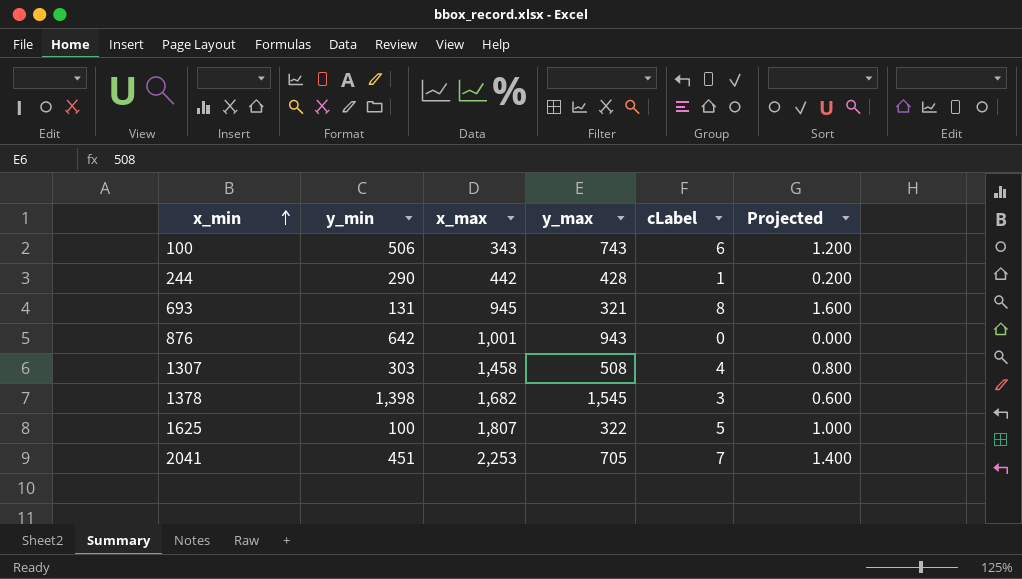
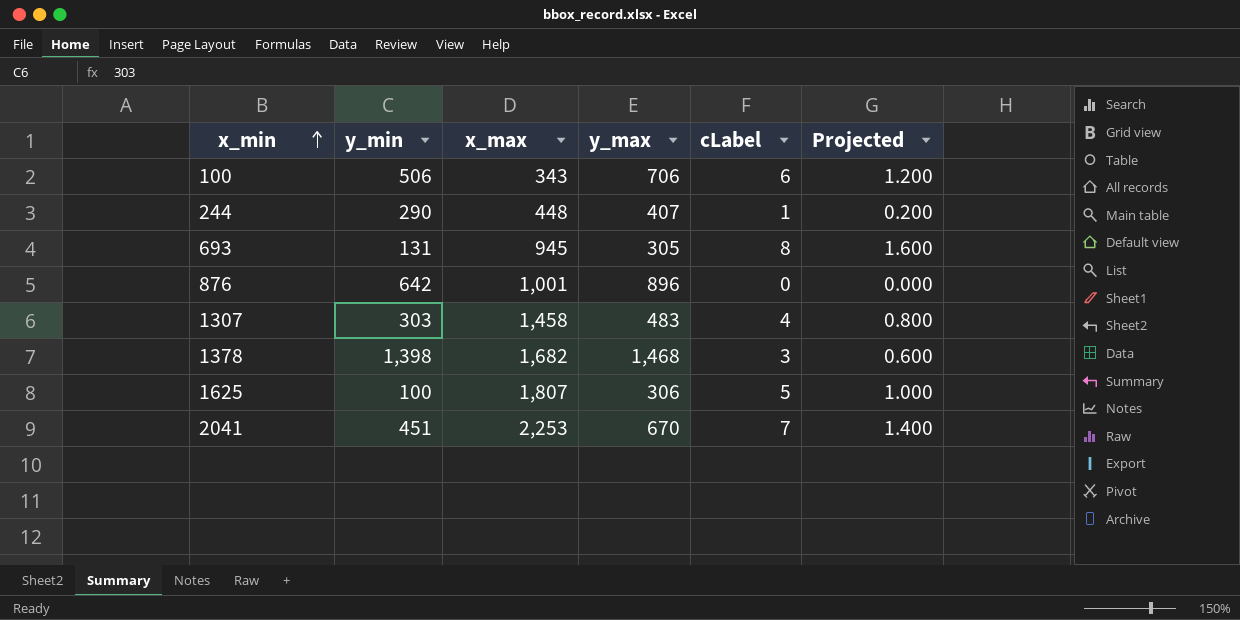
100 | y_max: 743 -> 706
244 | x_max: 442 -> 448
244 | y_max: 428 -> 407
693 | y_max: 321 -> 305
876 | y_max: 943 -> 896
1307 | y_max: 508 -> 483
1378 | y_max: 1,545 -> 1,468
1625 | y_max: 322 -> 306
2041 | y_max: 705 -> 670

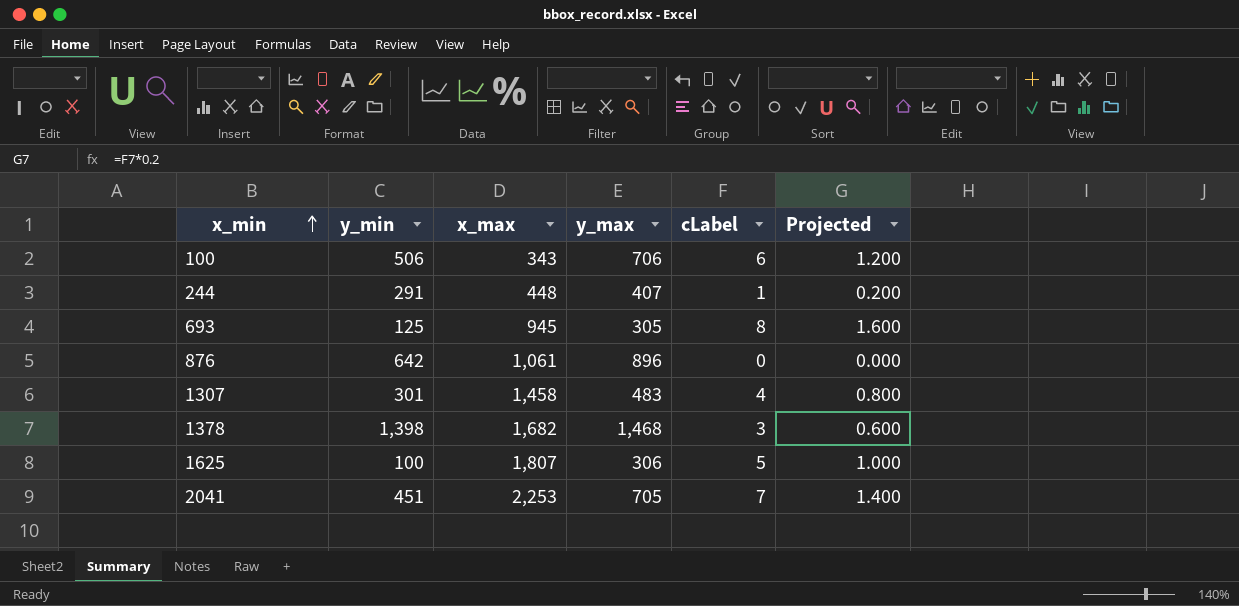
244 | y_min: 290 -> 291
693 | y_min: 131 -> 125
876 | x_max: 1,001 -> 1,061
1307 | y_min: 303 -> 301
2041 | y_max: 670 -> 705

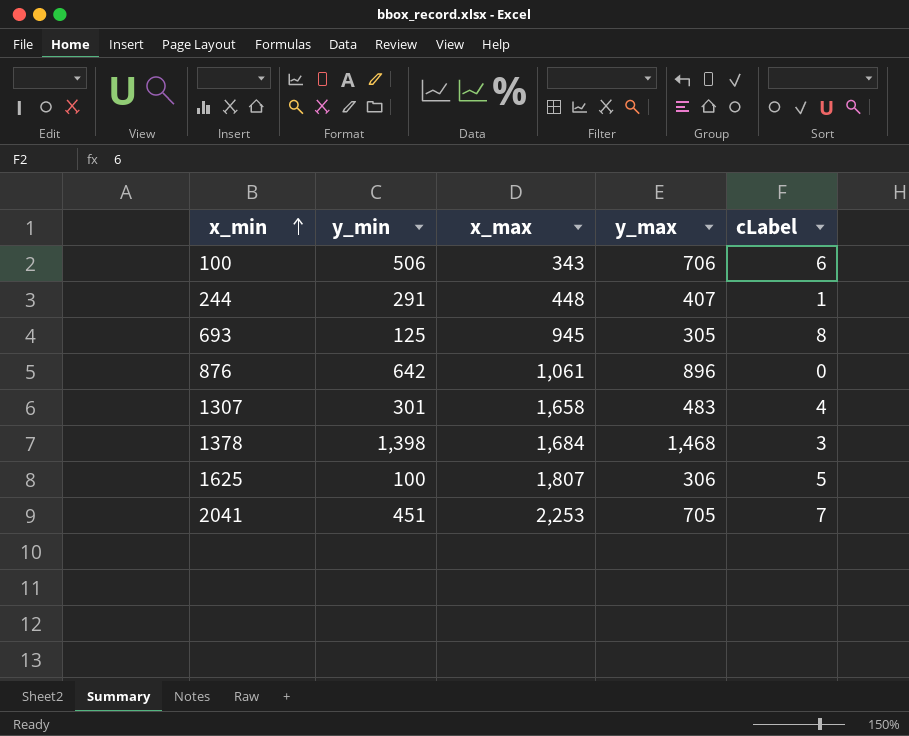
column Projected | formula: [cLabel] * 0.2 -> none
1307 | x_max: 1,458 -> 1,658
1378 | x_max: 1,682 -> 1,684

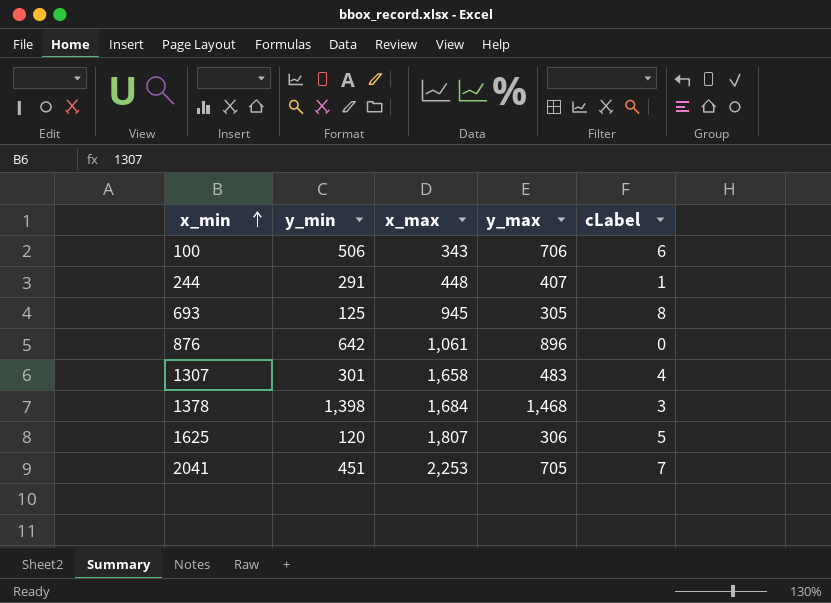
1625 | y_min: 100 -> 120

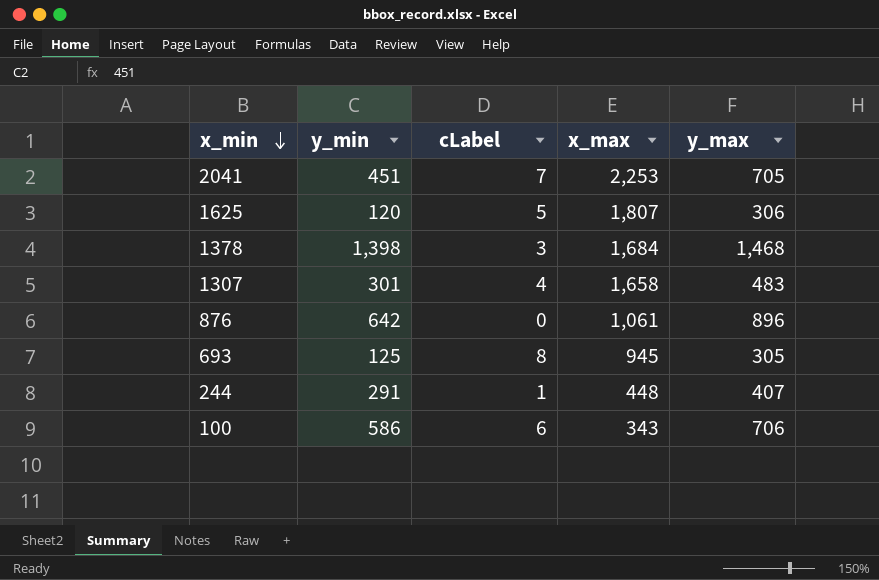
row order: x_min ascending -> x_min descending
column cLabel | position: 5 -> 3
100 | y_min: 506 -> 586

